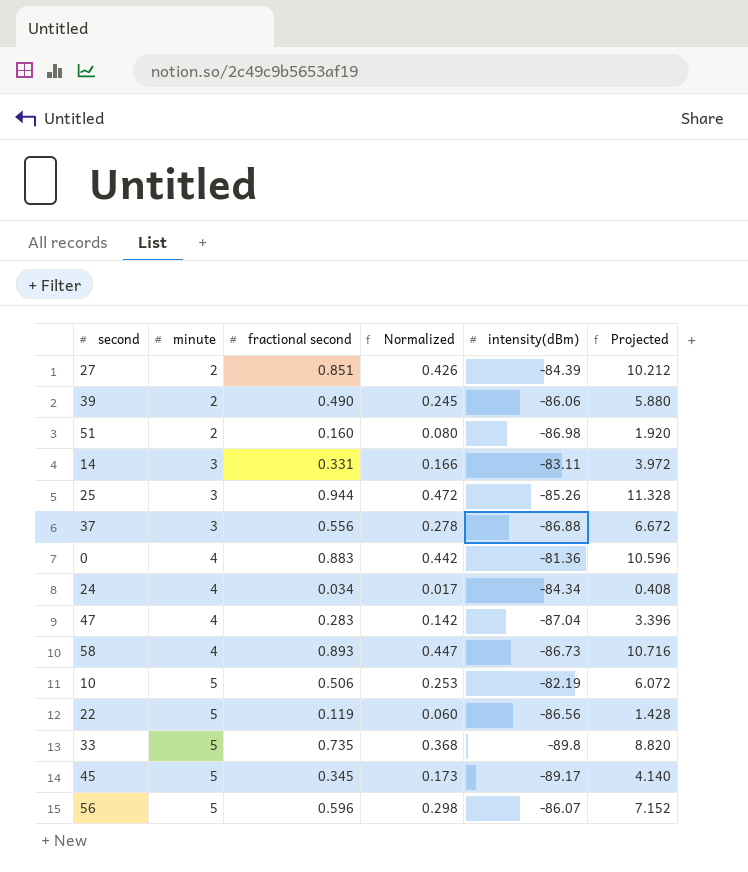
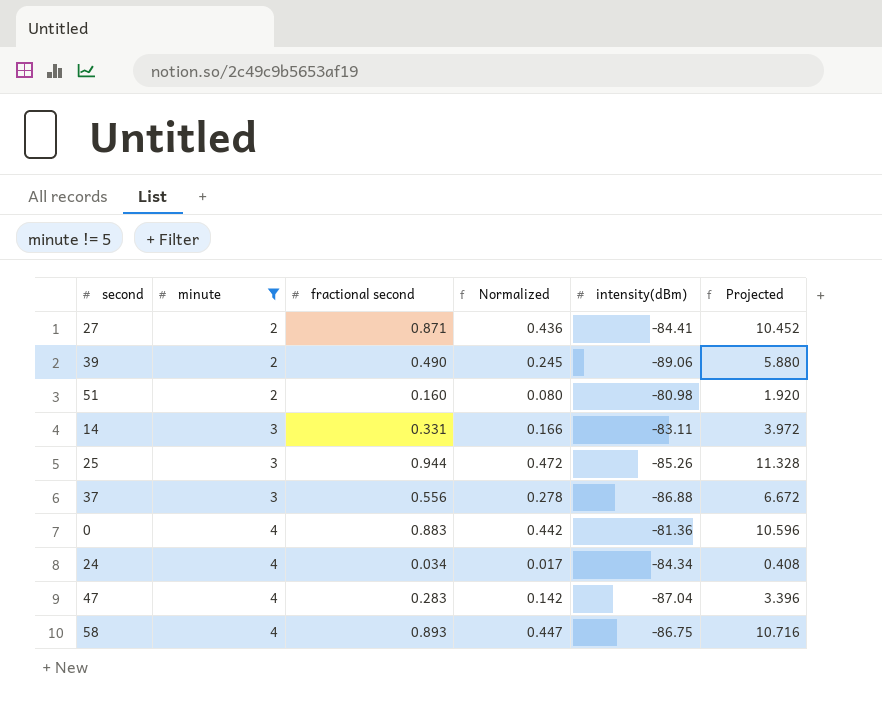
filter: none -> minute != 5
27 | fractional second: 0.851 -> 0.871
27 | Normalized: 0.426 -> 0.436
27 | intensity(dBm): -84.39 -> -84.41
27 | Projected: 10.212 -> 10.452
39 | intensity(dBm): -86.06 -> -89.06
51 | intensity(dBm): -86.98 -> -80.98
58 | intensity(dBm): -86.73 -> -86.75

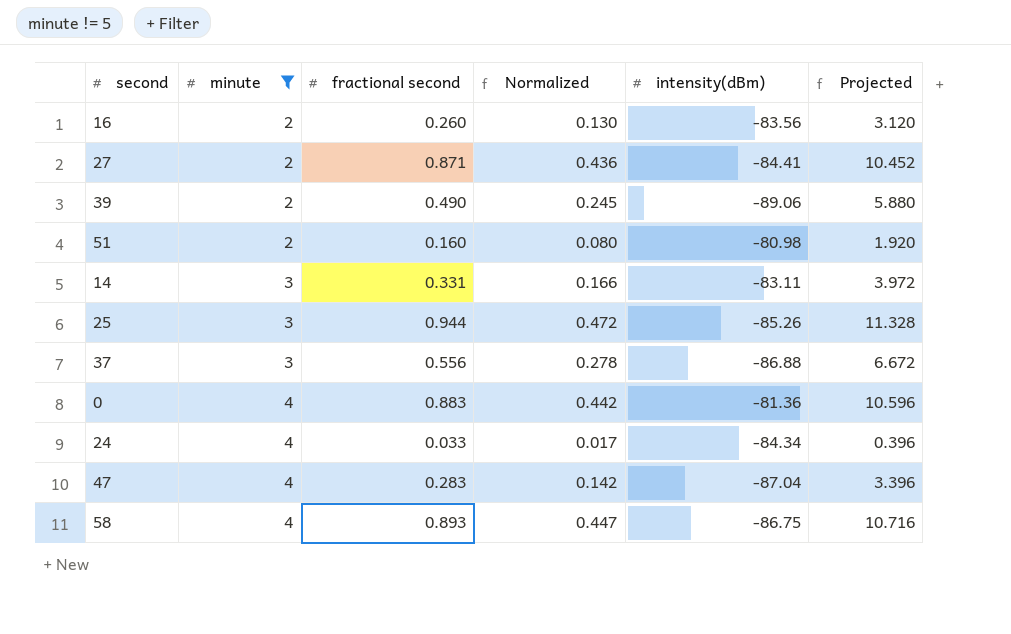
row 16: none -> 2 | 0.260 | 0.130 | -83.56 | 3.120
24 | fractional second: 0.034 -> 0.033
24 | Projected: 0.408 -> 0.396

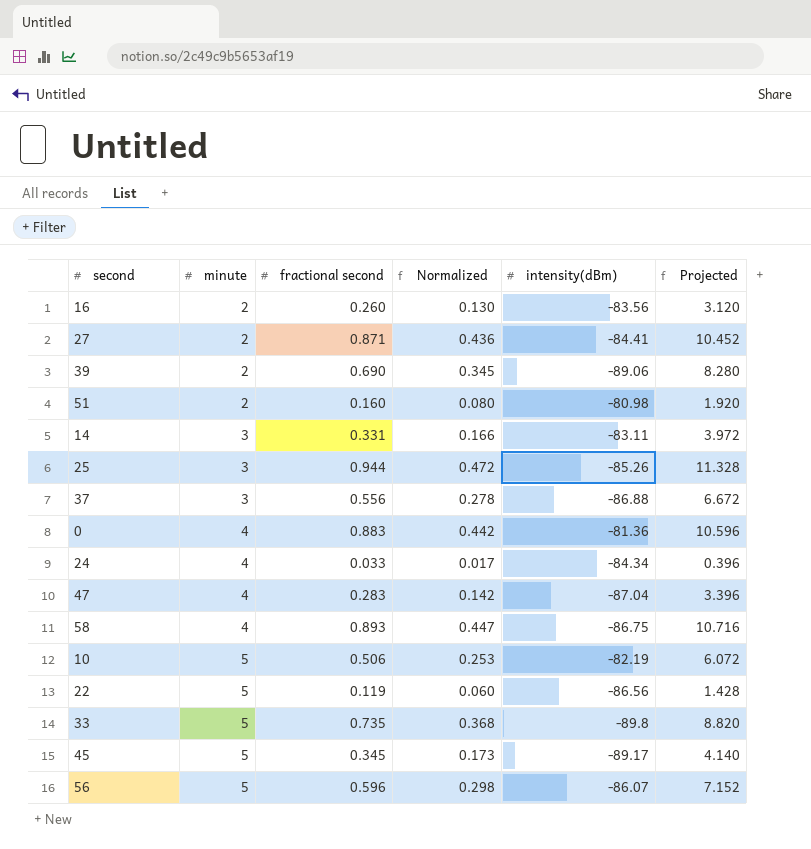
filter: minute != 5 -> none
39 | fractional second: 0.490 -> 0.690
39 | Normalized: 0.245 -> 0.345
39 | Projected: 5.880 -> 8.280

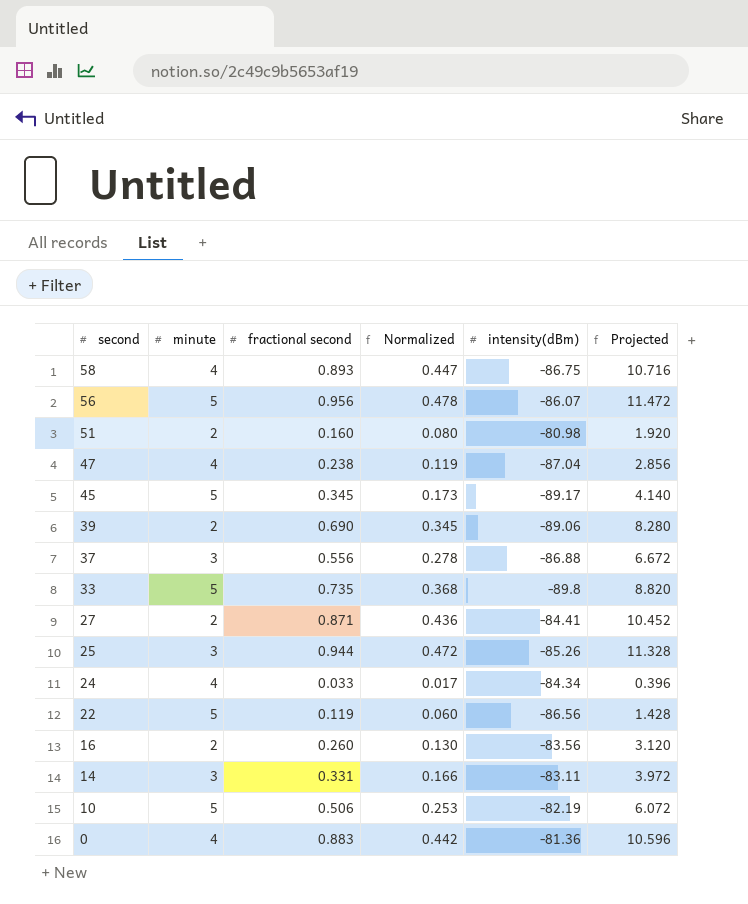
row order: minute ascending -> second descending
56 | fractional second: 0.596 -> 0.956
56 | Normalized: 0.298 -> 0.478
56 | Projected: 7.152 -> 11.472
47 | fractional second: 0.283 -> 0.238
47 | Normalized: 0.142 -> 0.119
47 | Projected: 3.396 -> 2.856

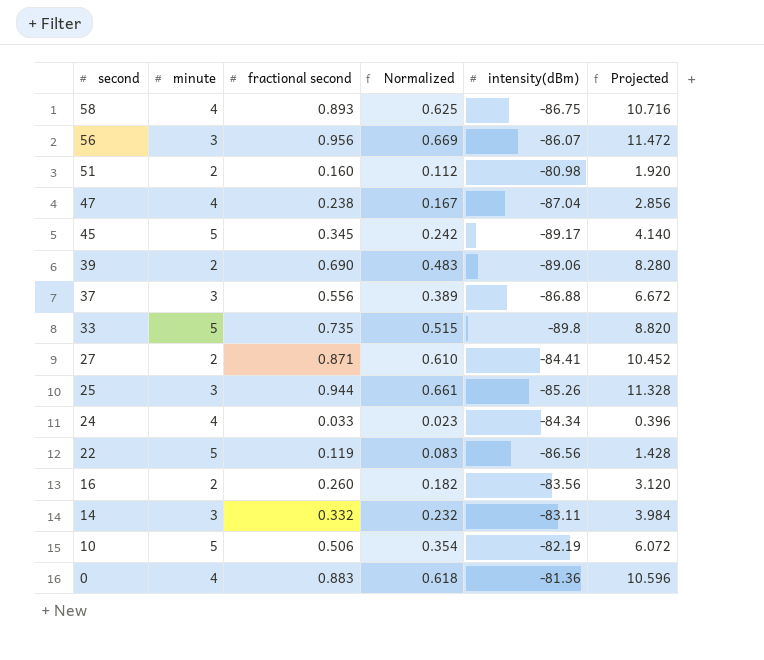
column Normalized | formula: [fractional second] * 0.5 -> [fractional second] * 0.7
56 | minute: 5 -> 3
14 | fractional second: 0.331 -> 0.332
14 | Projected: 3.972 -> 3.984

